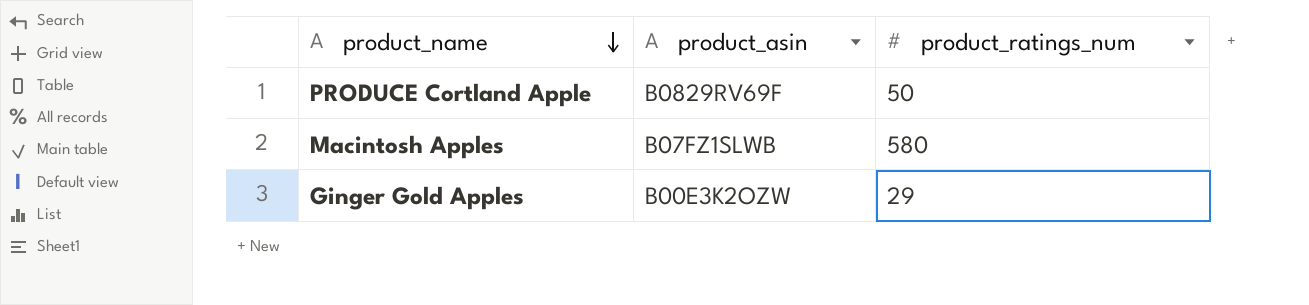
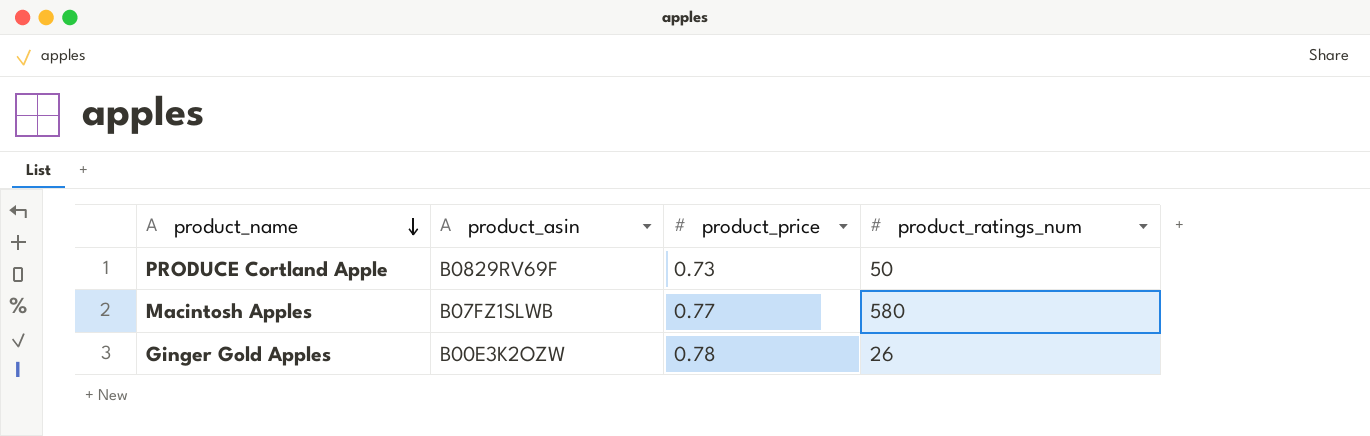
column product_price | position: none -> 3
Ginger Gold Apples | product_ratings_num: 29 -> 26

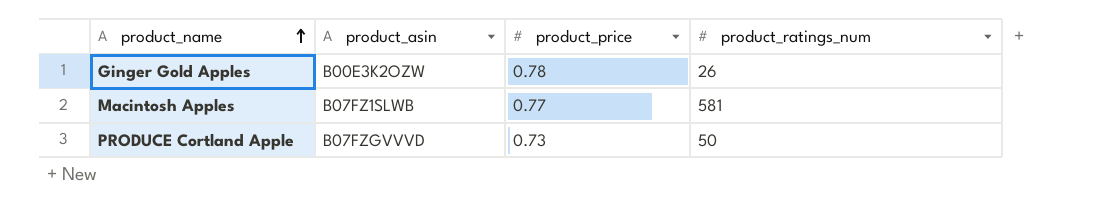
row order: product_name descending -> product_name ascending
Macintosh Apples | product_ratings_num: 580 -> 581
PRODUCE Cortland Apple | product_asin: B0829RV69F -> B07FZGVVVD

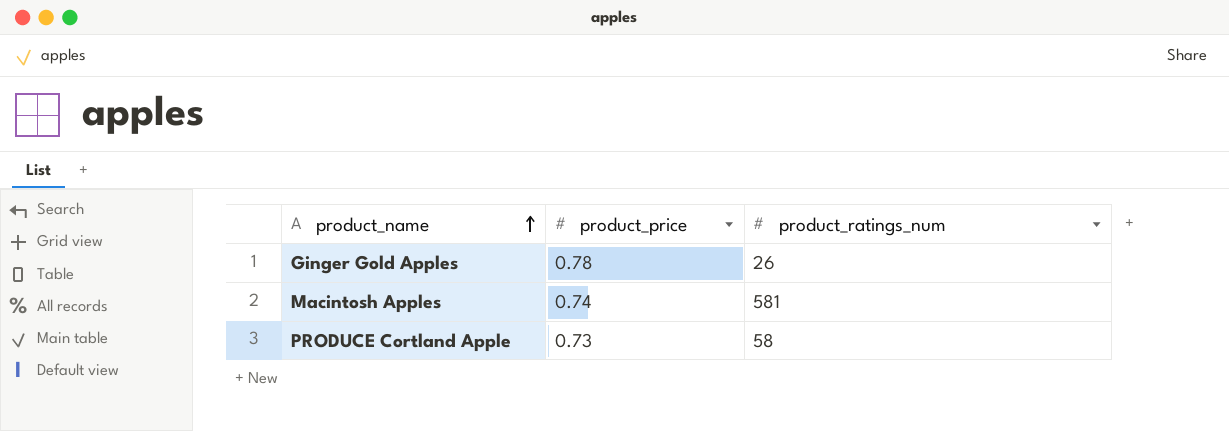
column product_asin | position: 2 -> none
Macintosh Apples | product_price: 0.77 -> 0.74
PRODUCE Cortland Apple | product_ratings_num: 50 -> 58

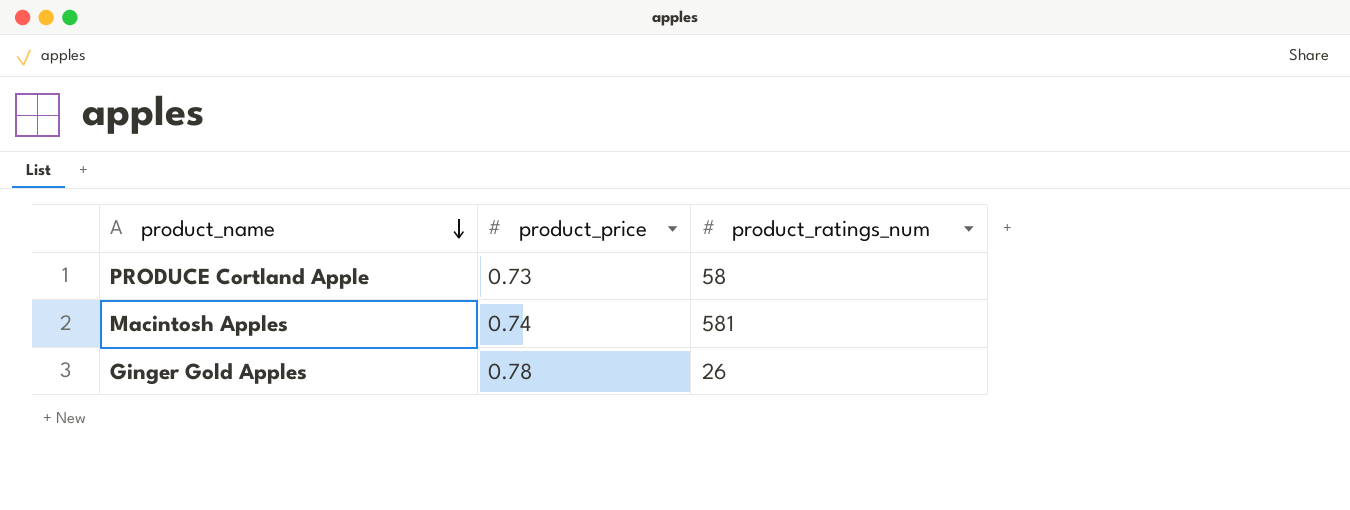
row order: product_name ascending -> product_name descending

